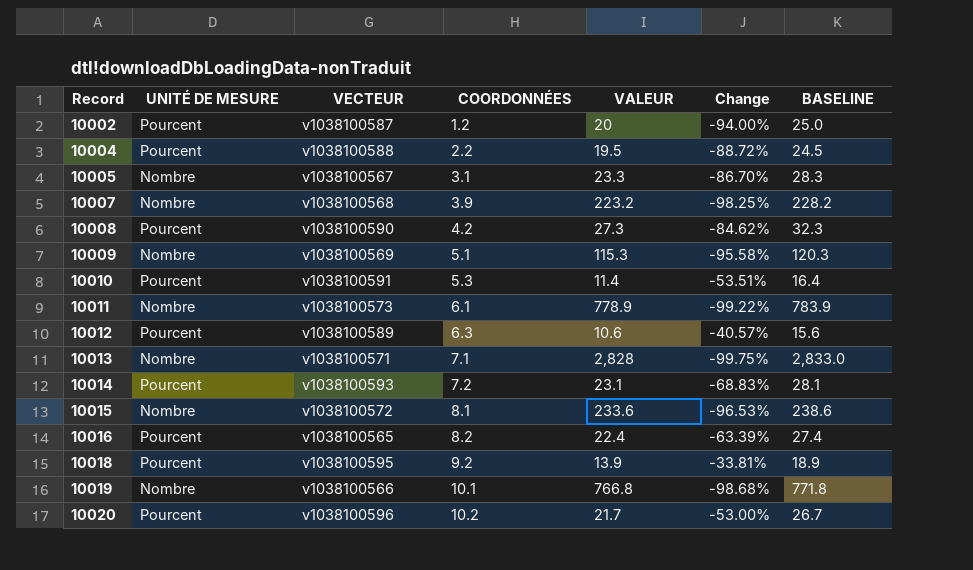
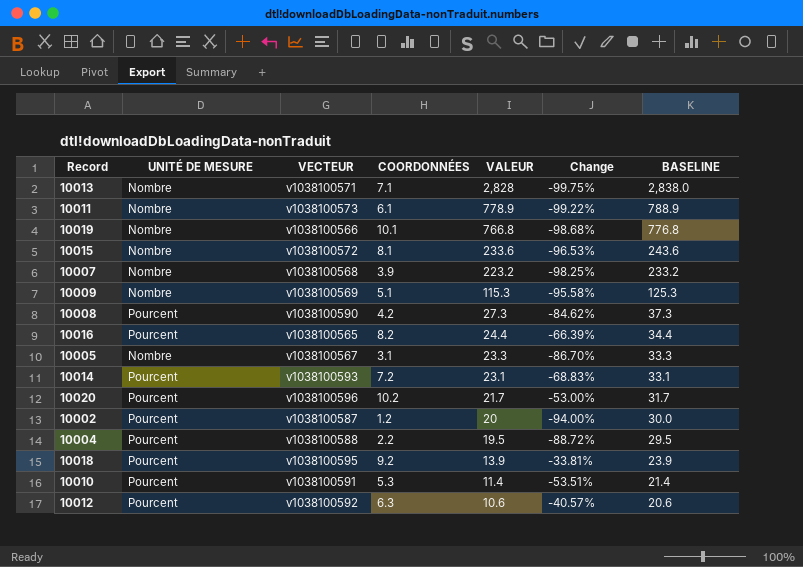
row order: Record ascending -> VALEUR descending
column BASELINE | formula: [VALEUR] + 5 -> [VALEUR] + 10
10016 | VALEUR: 22.4 -> 24.4
10016 | Change: -63.39% -> -66.39%
10012 | VECTEUR: v1038100589 -> v1038100592

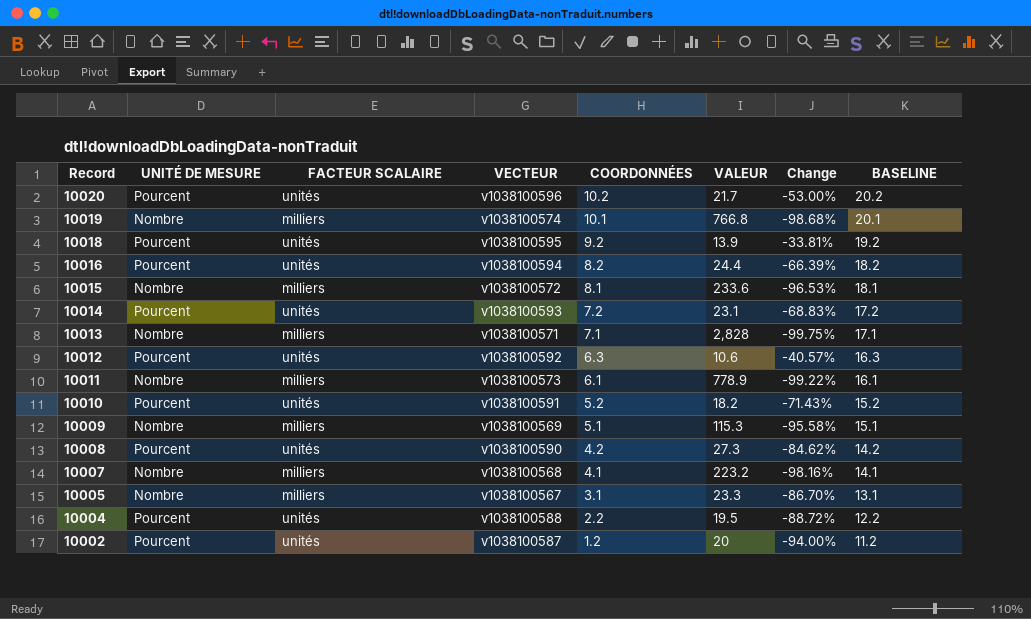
row order: VALEUR descending -> Record descending
column FACTEUR SCALAIRE | position: none -> 3
column BASELINE | formula: [VALEUR] + 10 -> [COORDONNÉES] + 10
10019 | VECTEUR: v1038100566 -> v1038100574
10016 | VECTEUR: v1038100565 -> v1038100594
10010 | COORDONNÉES: 5.3 -> 5.2
10010 | VALEUR: 11.4 -> 18.2
10010 | Change: -53.51% -> -71.43%
10007 | COORDONNÉES: 3.9 -> 4.1
10007 | Change: -98.25% -> -98.16%

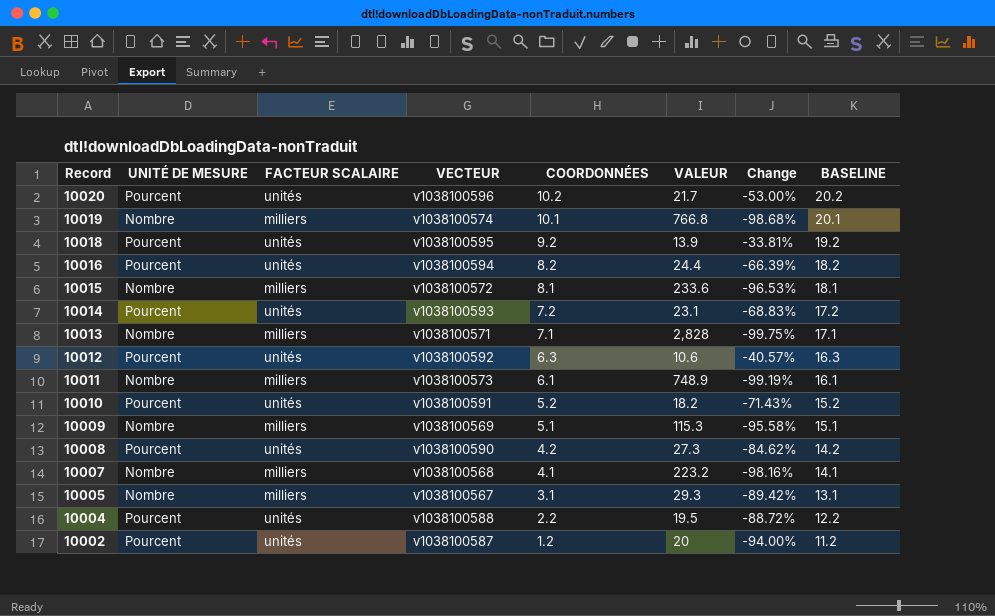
10011 | VALEUR: 778.9 -> 748.9
10011 | Change: -99.22% -> -99.19%
10005 | VALEUR: 23.3 -> 29.3
10005 | Change: -86.70% -> -89.42%

